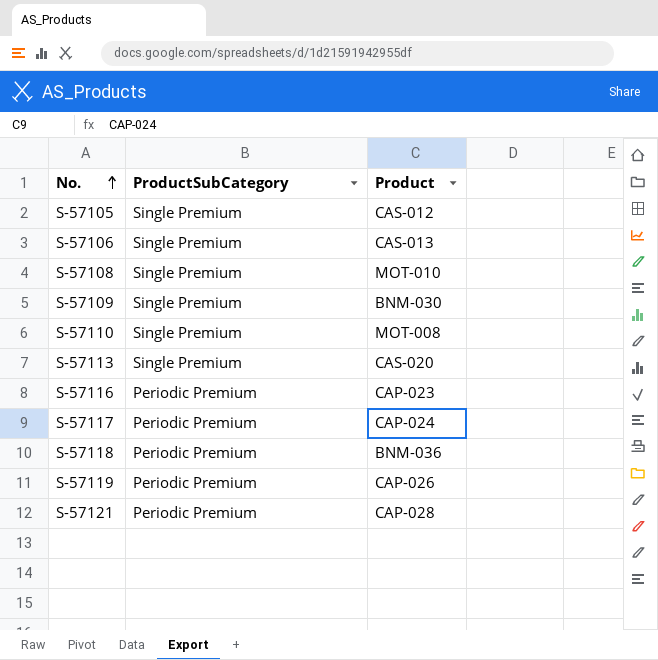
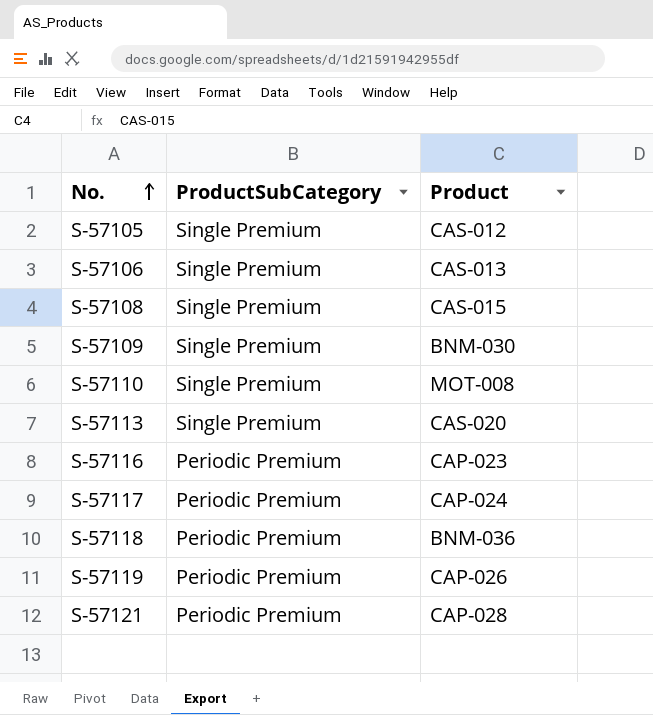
S-57108 | Product: MOT-010 -> CAS-015

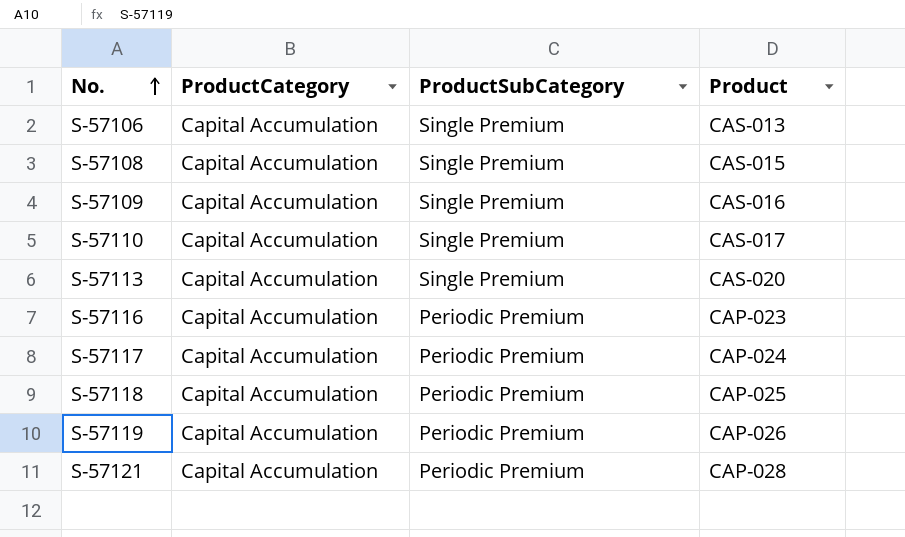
column ProductCategory | position: none -> 2
row S-57105: Single Premium | CAS-012 -> none
S-57109 | Product: BNM-030 -> CAS-016
S-57110 | Product: MOT-008 -> CAS-017
S-57118 | Product: BNM-036 -> CAP-025

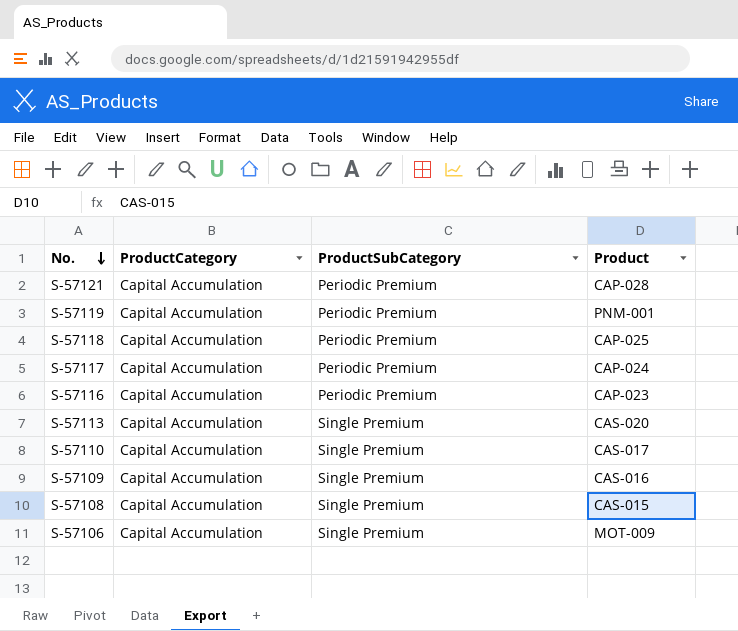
row order: No. ascending -> No. descending
S-57119 | Product: CAP-026 -> PNM-001
S-57106 | Product: CAS-013 -> MOT-009

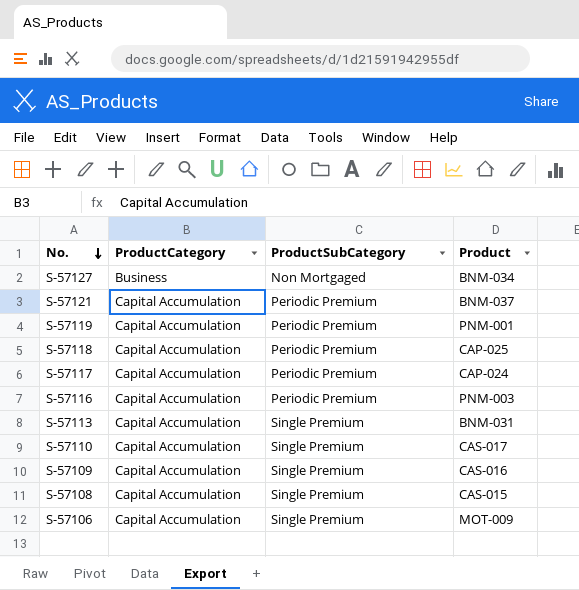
row S-57127: none -> Business | Non Mortgaged | BNM-034
S-57121 | Product: CAP-028 -> BNM-037
S-57116 | Product: CAP-023 -> PNM-003
S-57113 | Product: CAS-020 -> BNM-031

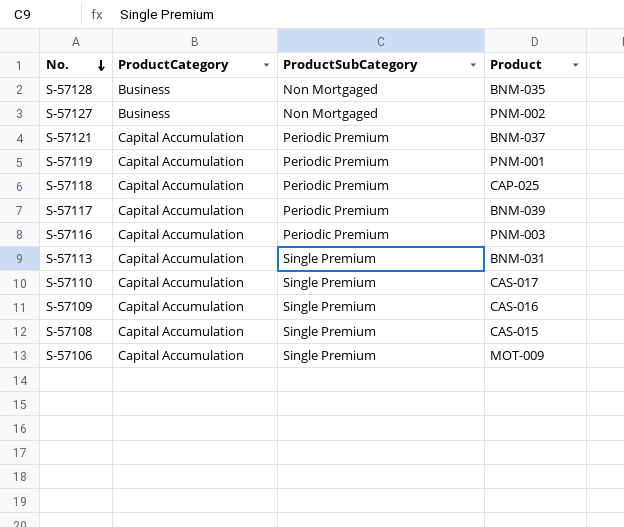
row S-57128: none -> Business | Non Mortgaged | BNM-035
S-57127 | Product: BNM-034 -> PNM-002
S-57117 | Product: CAP-024 -> BNM-039

